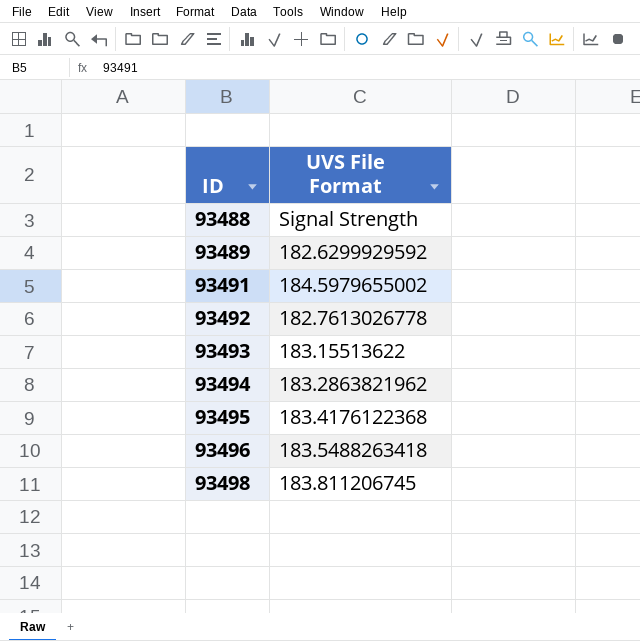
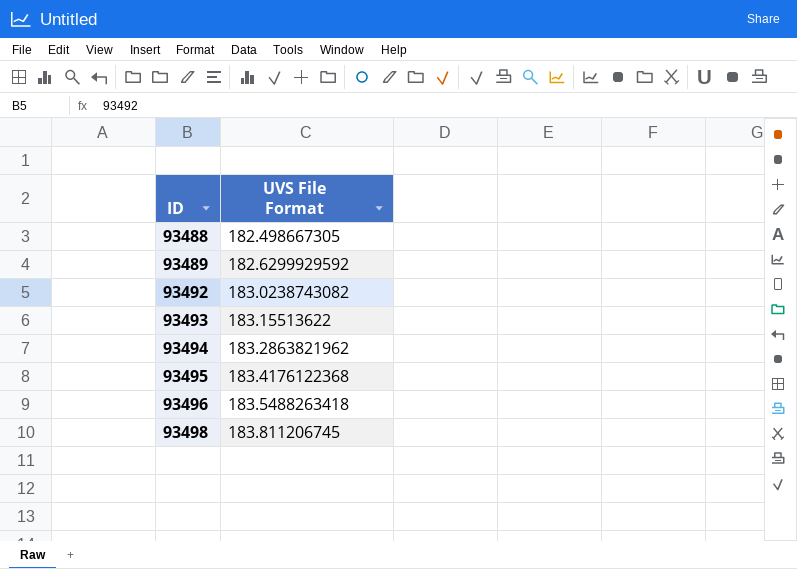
row 93491: 184.5979655002 -> none
93488 | UVS File Format: Signal Strength -> 182.498667305
93492 | UVS File Format: 182.7613026778 -> 183.0238743082

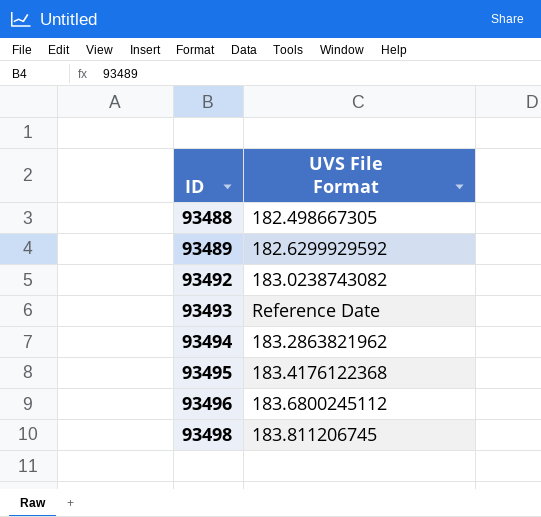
93493 | UVS File Format: 183.15513622 -> Reference Date
93496 | UVS File Format: 183.5488263418 -> 183.6800245112

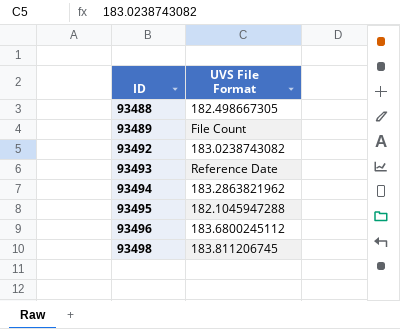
93489 | UVS File Format: 182.6299929592 -> File Count
93495 | UVS File Format: 183.4176122368 -> 182.1045947288

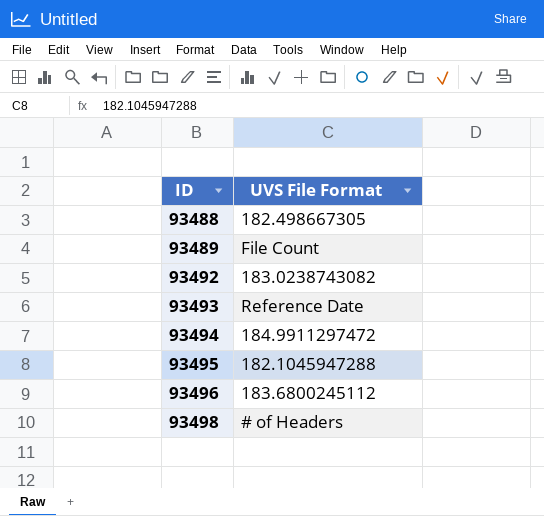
93494 | UVS File Format: 183.2863821962 -> 184.9911297472
93498 | UVS File Format: 183.811206745 -> # of Headers

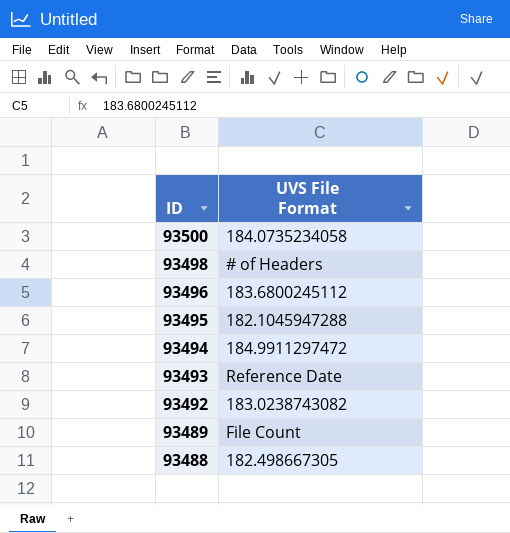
row order: ID ascending -> ID descending
row 93500: none -> 184.0735234058

